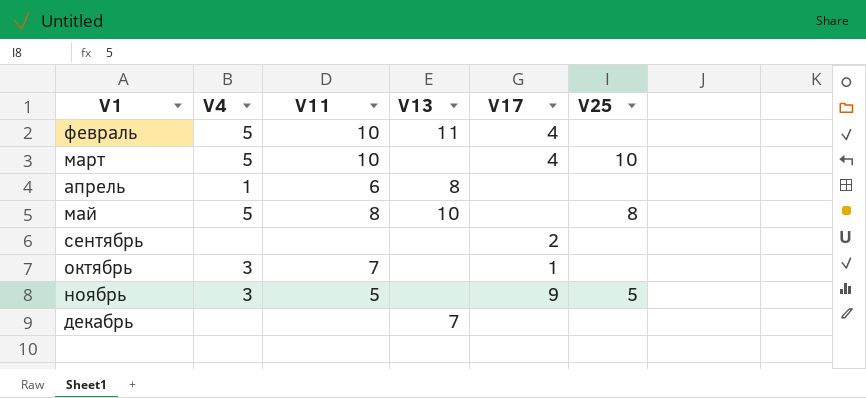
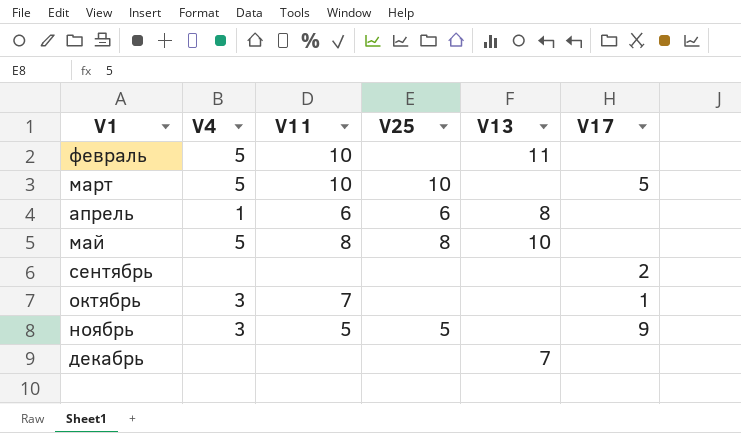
column V25 | position: 6 -> 4
февраль | V17: 4 -> none
март | V17: 4 -> 5
апрель | V25: none -> 6

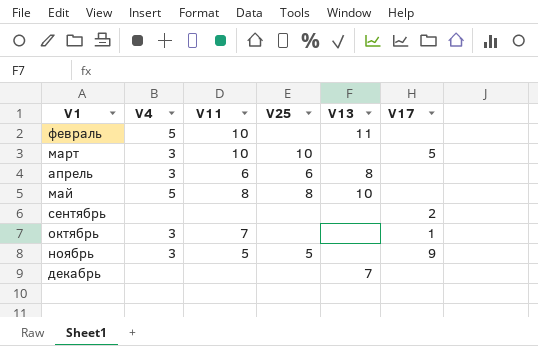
март | V4: 5 -> 3
апрель | V4: 1 -> 3

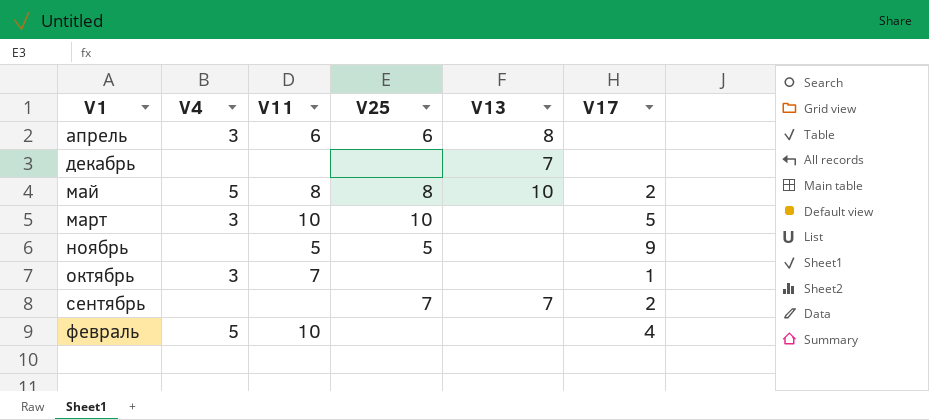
row order: none -> V1 ascending
май | V17: none -> 2
ноябрь | V4: 3 -> none
сентябрь | V25: none -> 7
сентябрь | V13: none -> 7
февраль | V13: 11 -> none
февраль | V17: none -> 4

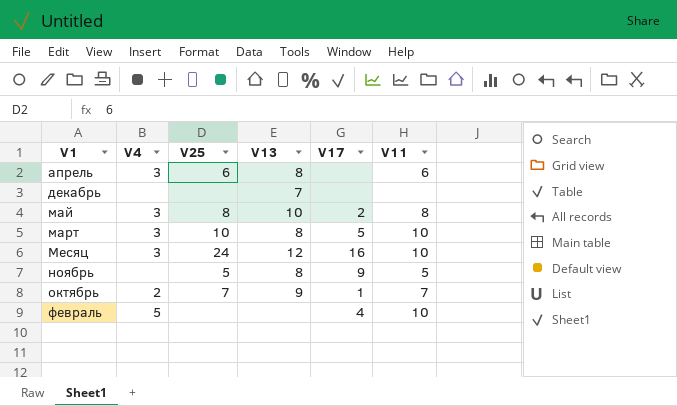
column V11 | position: 3 -> 6
row сентябрь: none | none | 7 | 7 | 2 -> none
май | V4: 5 -> 3
март | V13: none -> 8
row Месяц: none -> 3 | 24 | 12 | 16 | 10
ноябрь | V13: none -> 8
октябрь | V4: 3 -> 2
октябрь | V25: none -> 7
октябрь | V13: none -> 9

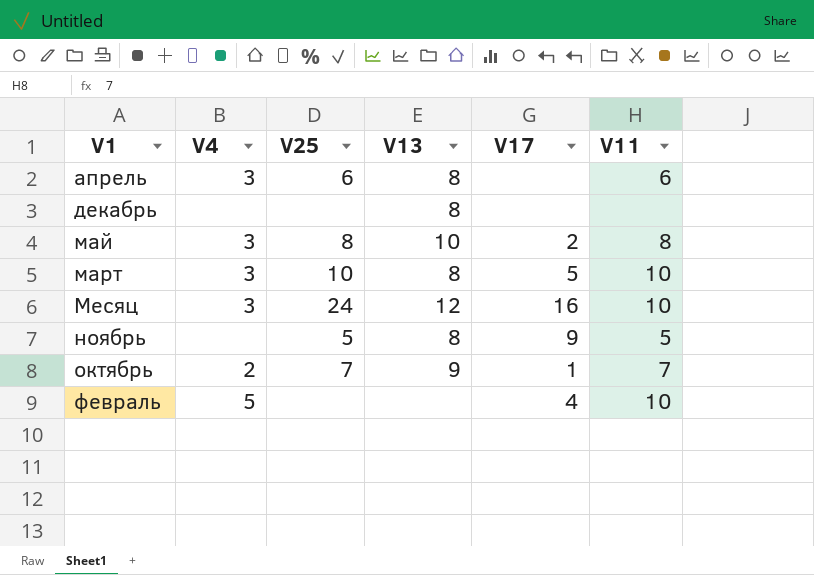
декабрь | V13: 7 -> 8

